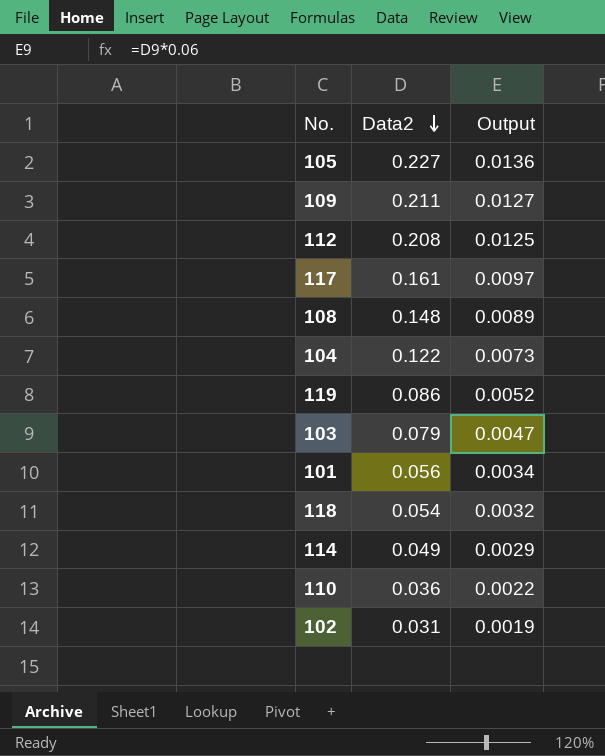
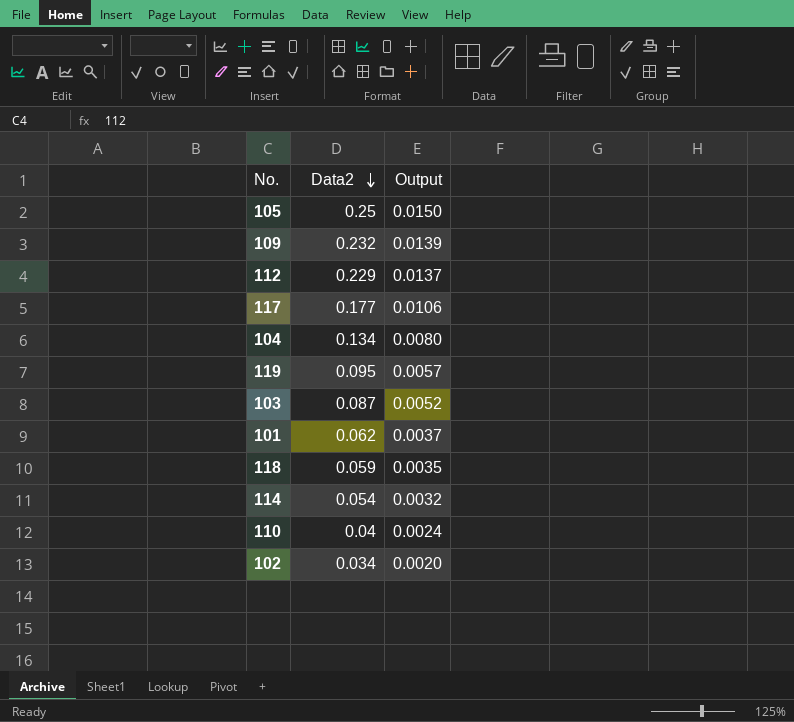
row 108: 0.148 | 0.0089 -> none
105 | Data2: 0.227 -> 0.25
105 | Output: 0.0136 -> 0.0150
109 | Data2: 0.211 -> 0.232
109 | Output: 0.0127 -> 0.0139
112 | Data2: 0.208 -> 0.229
112 | Output: 0.0125 -> 0.0137
117 | Data2: 0.161 -> 0.177
117 | Output: 0.0097 -> 0.0106
104 | Data2: 0.122 -> 0.134
104 | Output: 0.0073 -> 0.0080
119 | Data2: 0.086 -> 0.095
119 | Output: 0.0052 -> 0.0057
103 | Data2: 0.079 -> 0.087
103 | Output: 0.0047 -> 0.0052
101 | Data2: 0.056 -> 0.062
101 | Output: 0.0034 -> 0.0037
118 | Data2: 0.054 -> 0.059
118 | Output: 0.0032 -> 0.0035
114 | Data2: 0.049 -> 0.054
114 | Output: 0.0029 -> 0.0032
110 | Data2: 0.036 -> 0.04
110 | Output: 0.0022 -> 0.0024
102 | Data2: 0.031 -> 0.034
102 | Output: 0.0019 -> 0.0020

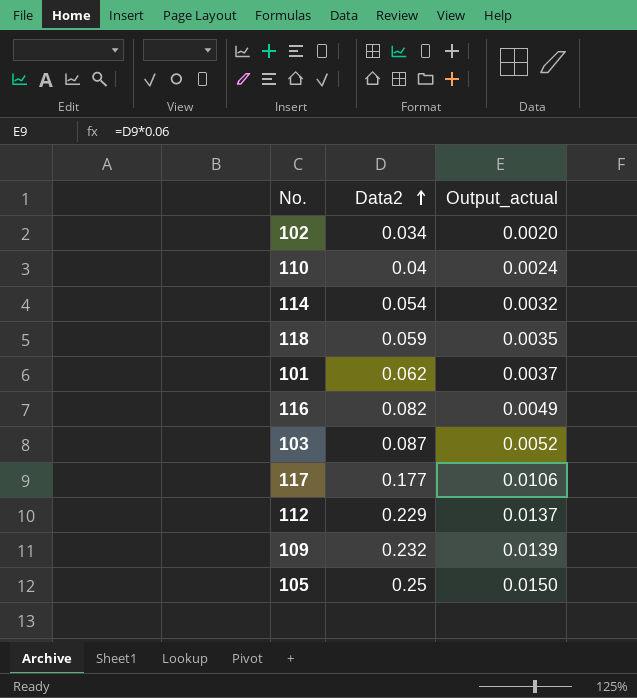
row order: Data2 descending -> Data2 ascending
column name: Output -> Output_actual
row 104: 0.134 | 0.0080 -> none
row 119: 0.095 | 0.0057 -> none
row 116: none -> 0.082 | 0.0049

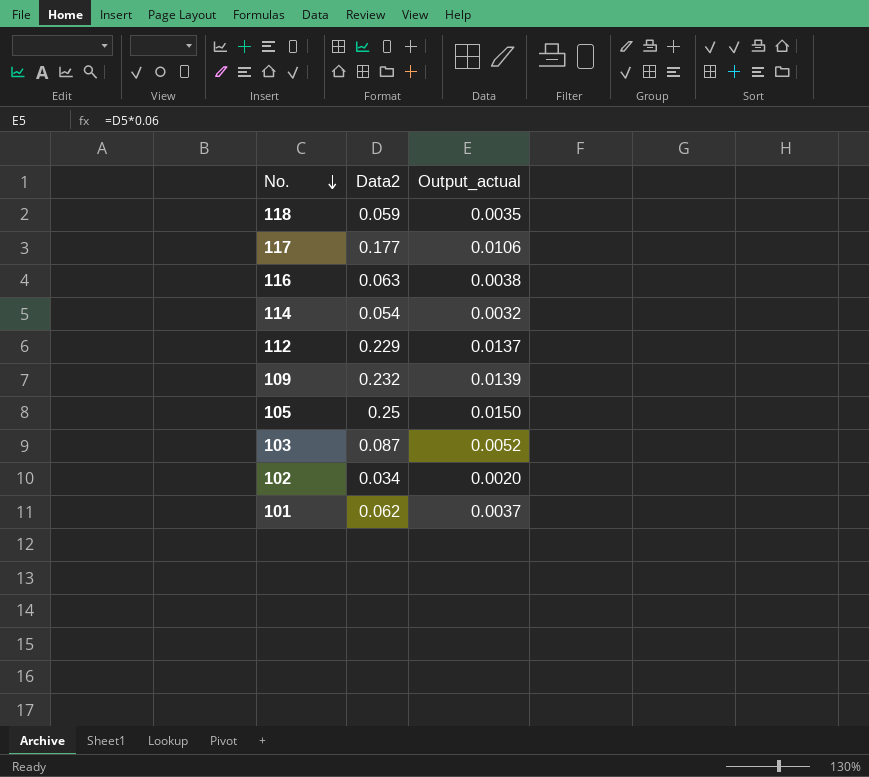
row order: Data2 ascending -> No. descending
row 110: 0.04 | 0.0024 -> none
116 | Data2: 0.082 -> 0.063
116 | Output_actual: 0.0049 -> 0.0038

